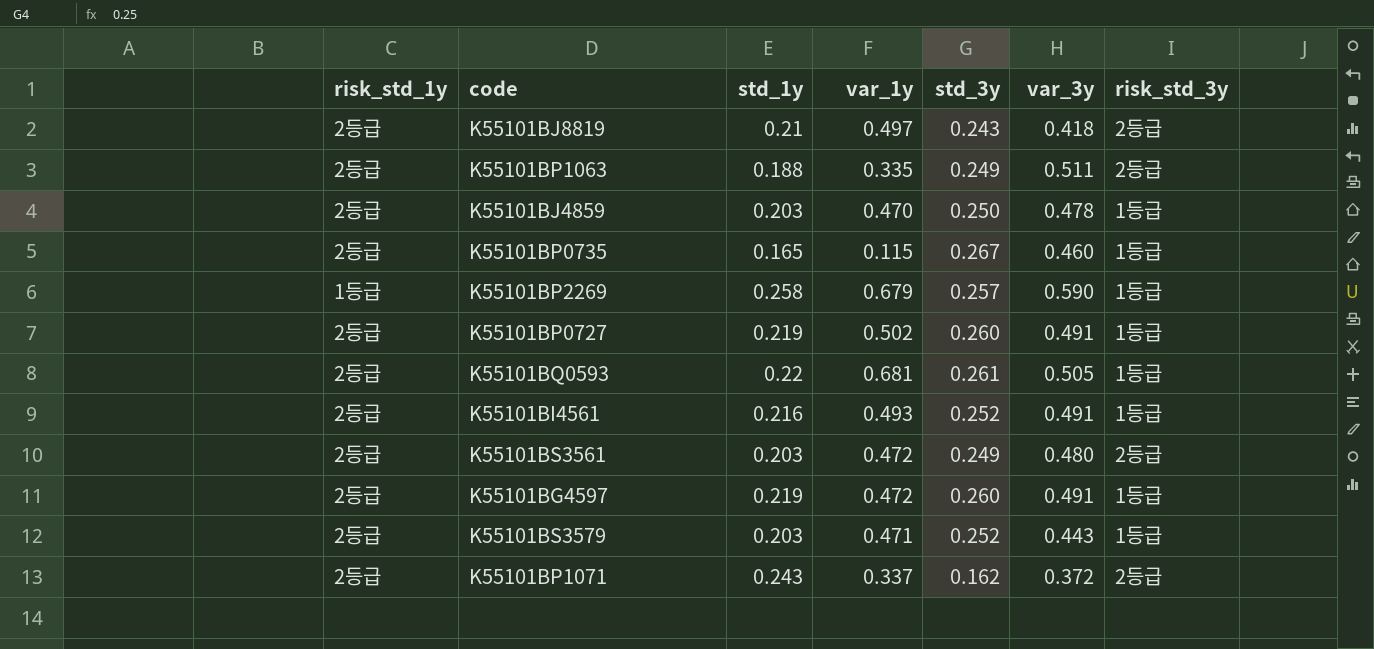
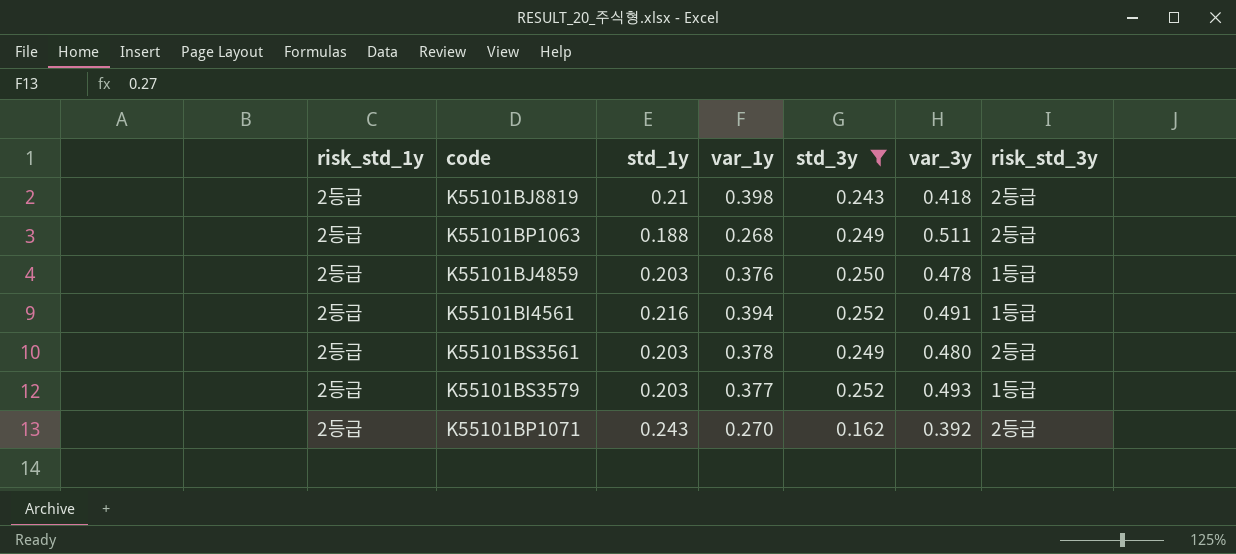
filter: none -> std_3y <= 0.252
K55101BJ8819 | var_1y: 0.497 -> 0.398
K55101BP1063 | var_1y: 0.335 -> 0.268
K55101BJ4859 | var_1y: 0.470 -> 0.376
K55101BI4561 | var_1y: 0.493 -> 0.394
K55101BS3561 | var_1y: 0.472 -> 0.378
K55101BS3579 | var_1y: 0.471 -> 0.377
K55101BS3579 | var_3y: 0.443 -> 0.493
K55101BP1071 | var_1y: 0.337 -> 0.270
K55101BP1071 | var_3y: 0.372 -> 0.392

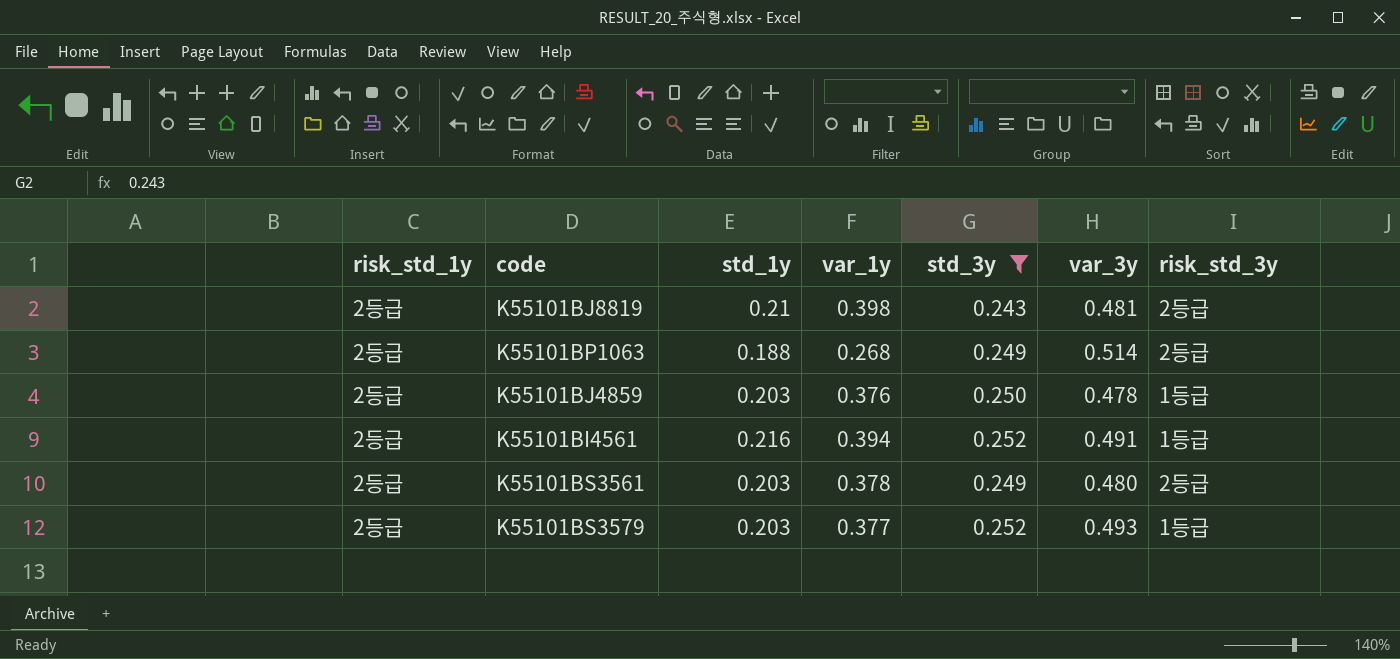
row K55101BP1071: 2등급 | 0.243 | 0.270 | 0.162 | 0.392 | 2등급 -> none
K55101BJ8819 | var_3y: 0.418 -> 0.481
K55101BP1063 | var_3y: 0.511 -> 0.514

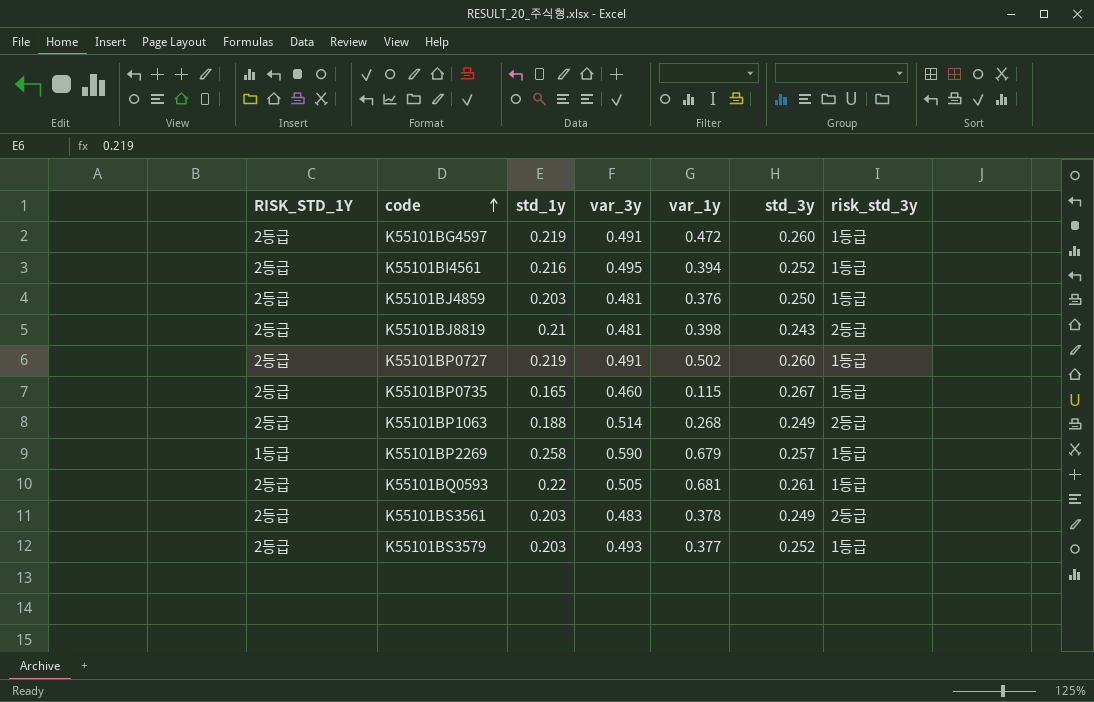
filter: std_3y <= 0.252 -> none
row order: none -> code ascending
column name: risk_std_1y -> RISK_STD_1Y
column var_3y | position: 6 -> 4
K55101BI4561 | var_3y: 0.491 -> 0.495
K55101BJ4859 | var_3y: 0.478 -> 0.481
K55101BS3561 | var_3y: 0.480 -> 0.483

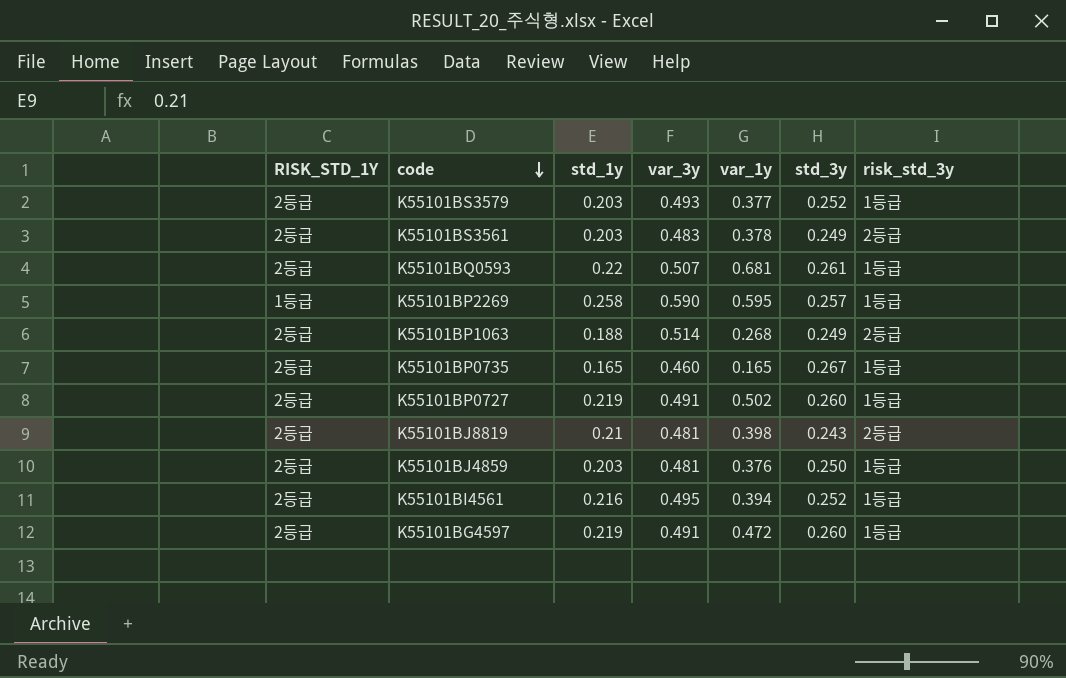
row order: code ascending -> code descending
K55101BQ0593 | var_3y: 0.505 -> 0.507
K55101BP2269 | var_1y: 0.679 -> 0.595
K55101BP0735 | var_1y: 0.115 -> 0.165

